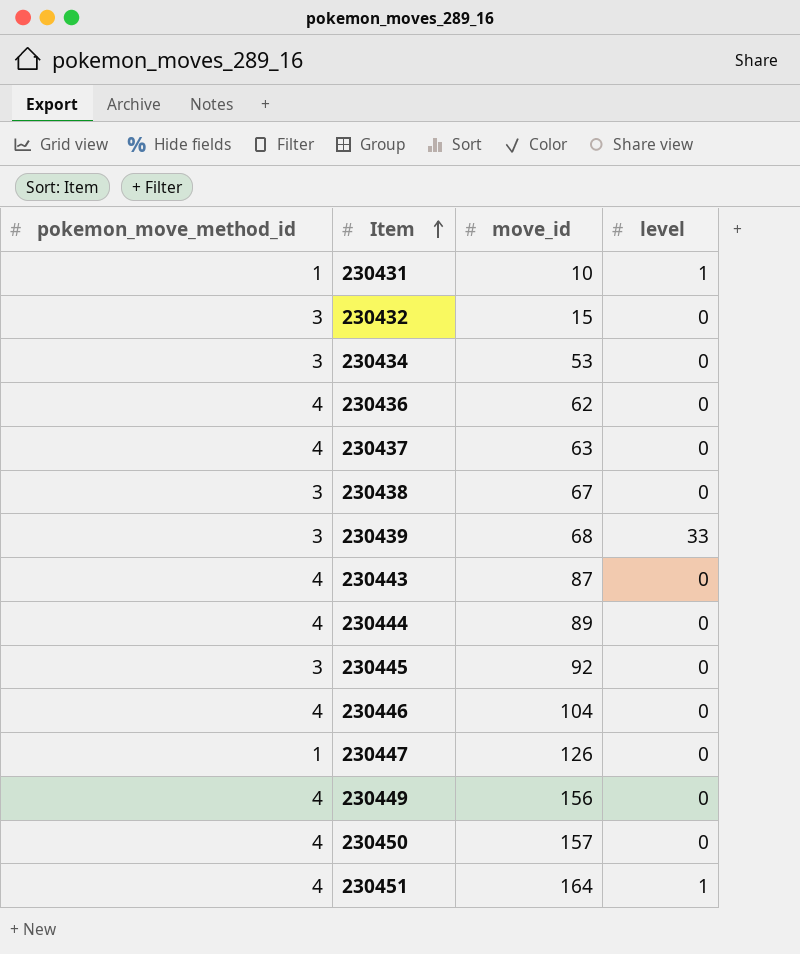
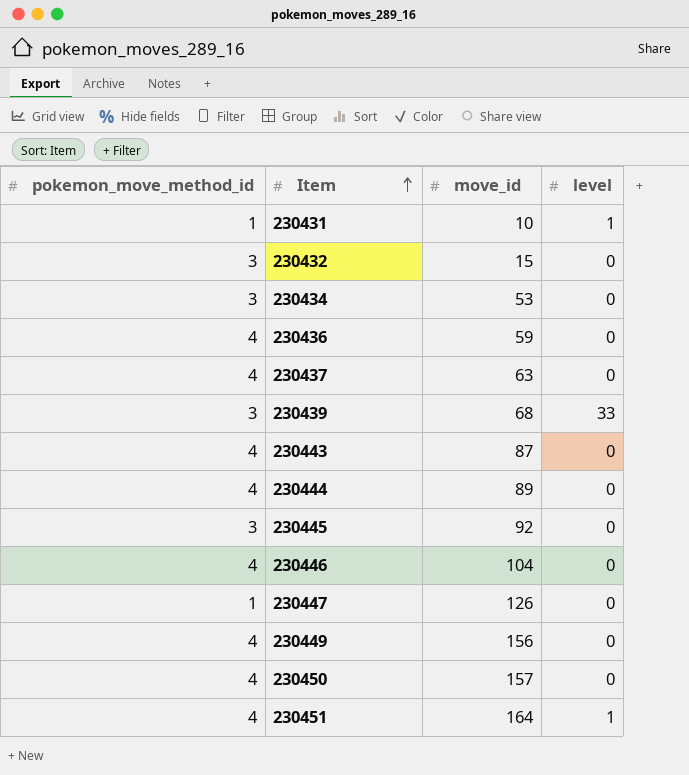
row 230438: 3 | 67 | 0 -> none
230436 | move_id: 62 -> 59

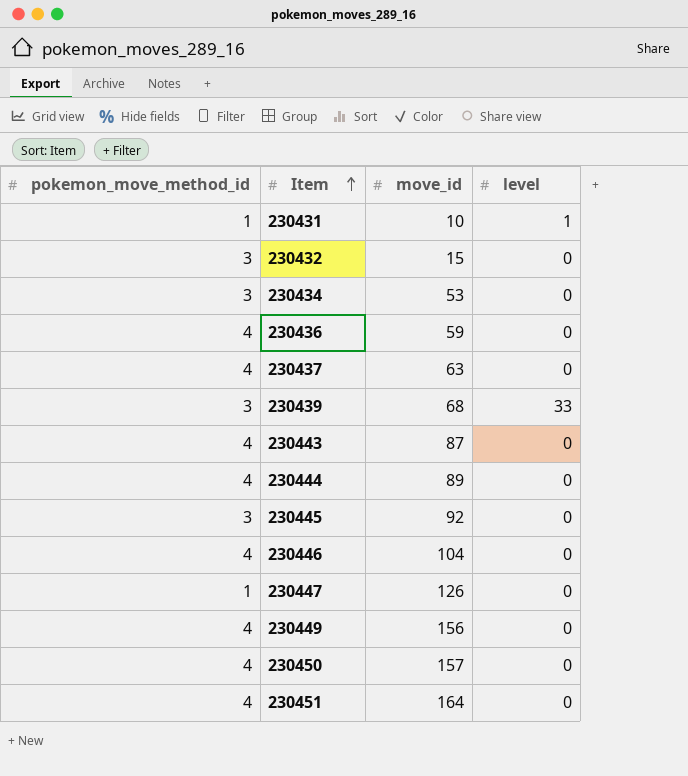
230451 | level: 1 -> 0

